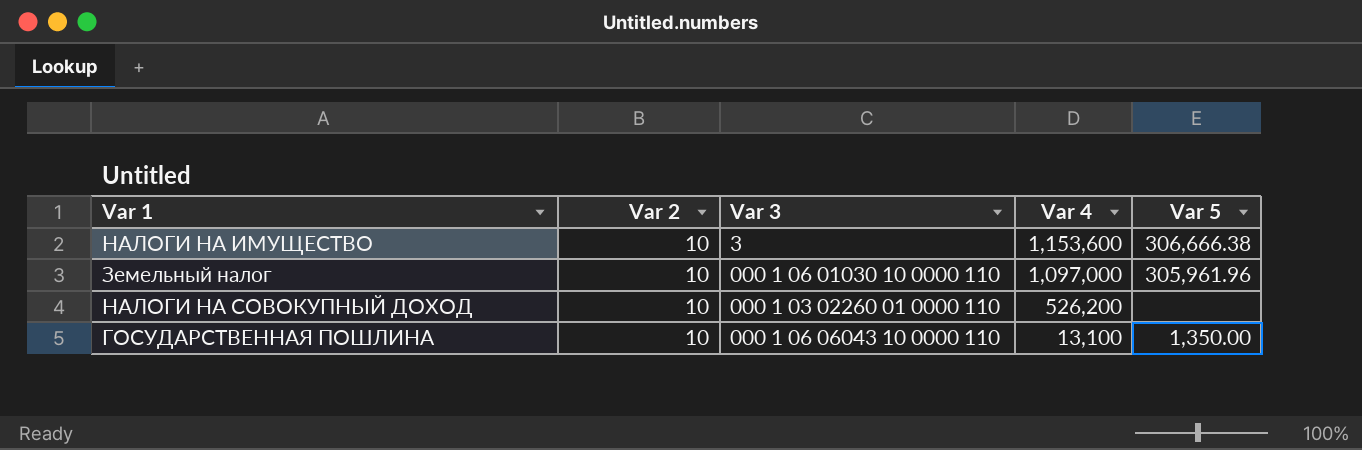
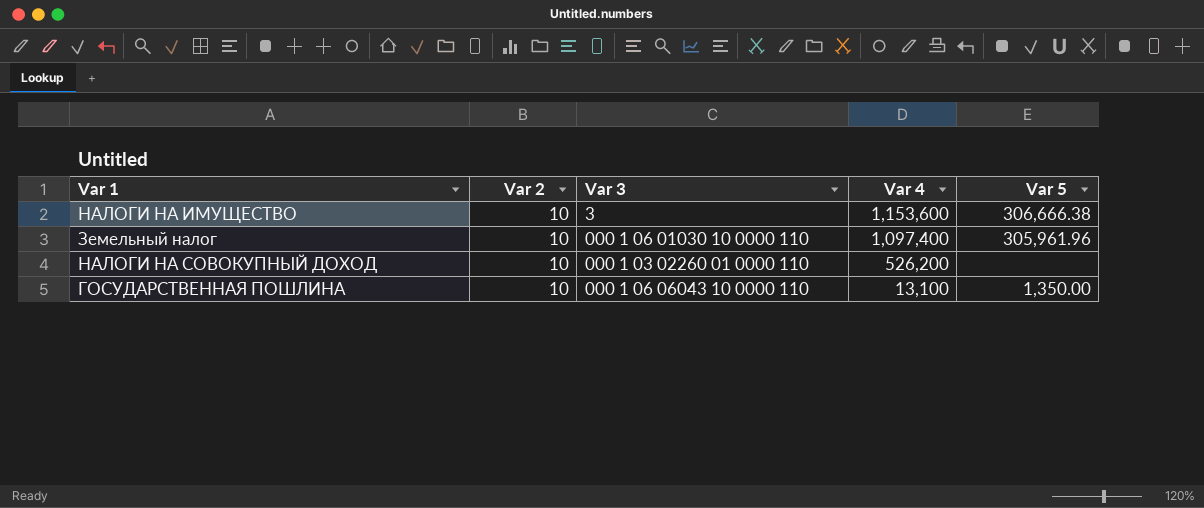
Земельный налог | Var 4: 1,097,000 -> 1,097,400

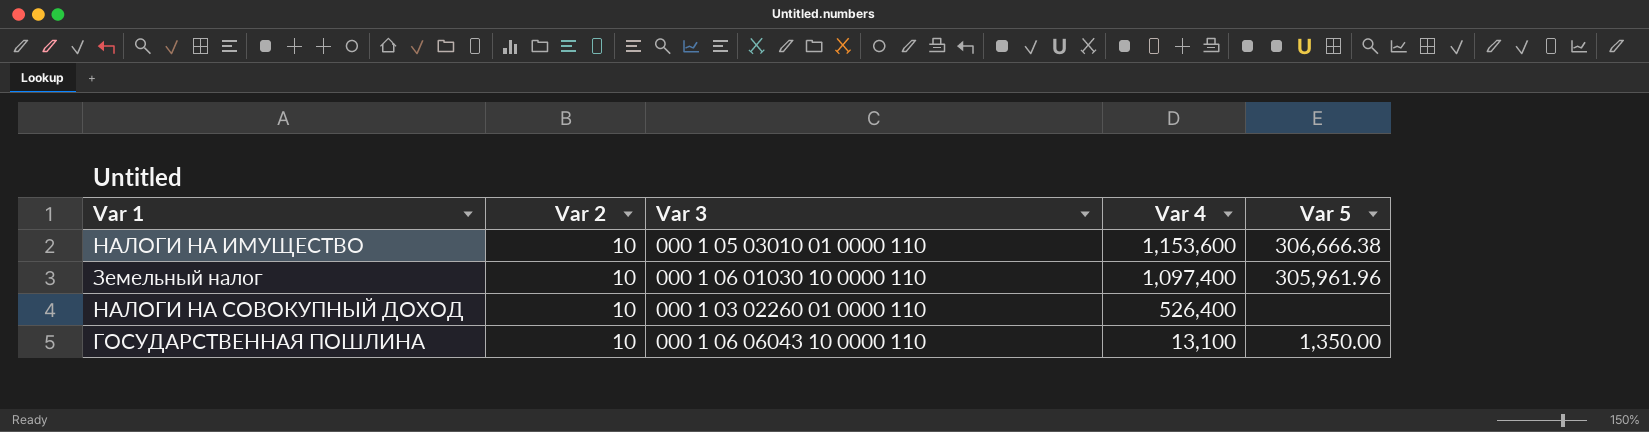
НАЛОГИ НА ИМУЩЕСТВО | Var 3: 3 -> 000 1 05 03010 01 0000 110
НАЛОГИ НА СОВОКУПНЫЙ ДОХОД | Var 4: 526,200 -> 526,400

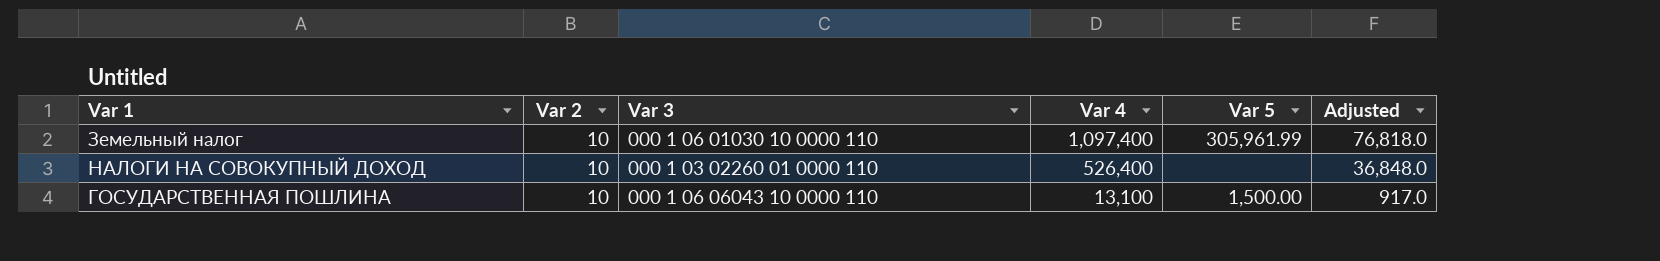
column Adjusted | formula: none -> [Var 4] * 0.07
row НАЛОГИ НА ИМУЩЕСТВО: 10 | 000 1 05 03010 01 0000 110 | 1,153,600 | 306,666.38 -> none
Земельный налог | Var 5: 305,961.96 -> 305,961.99
ГОСУДАРСТВЕННАЯ ПОШЛИНА | Var 5: 1,350.00 -> 1,500.00

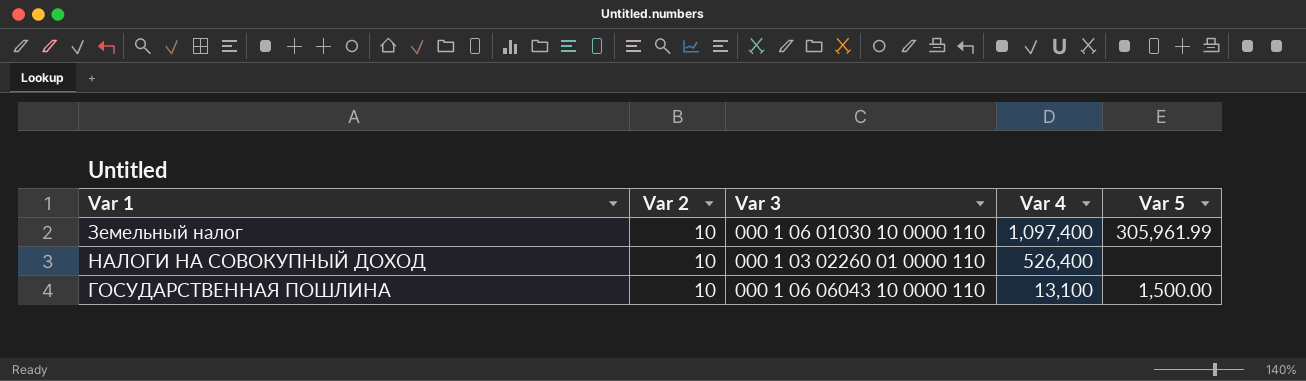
column Adjusted | formula: [Var 4] * 0.07 -> none

